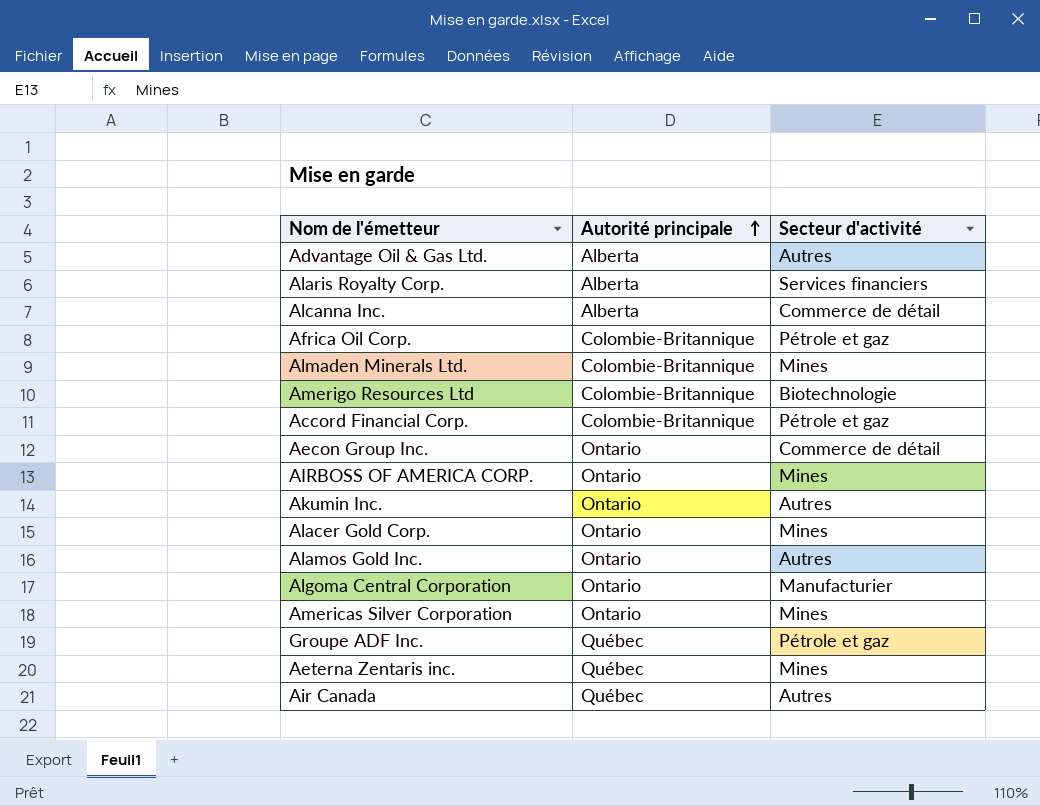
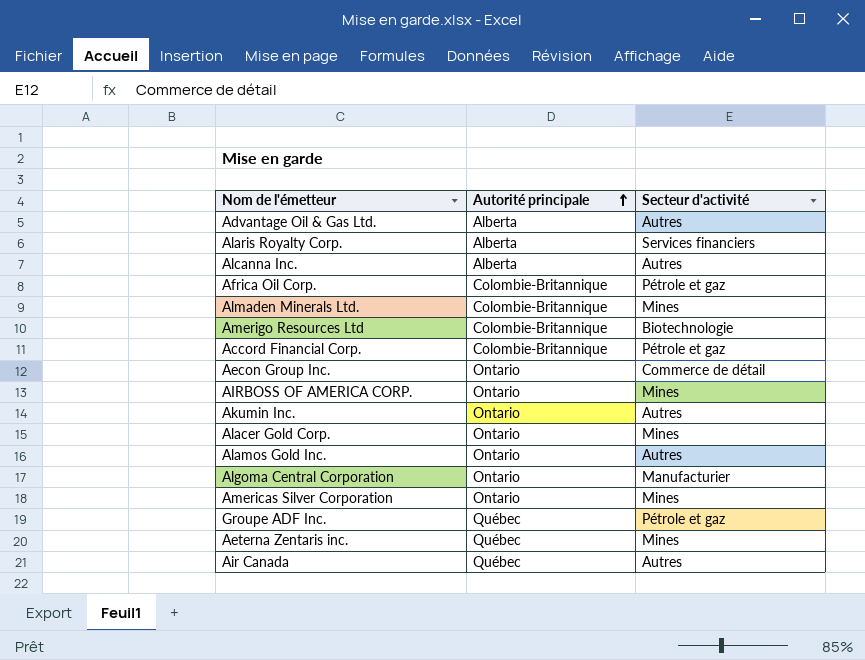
Alcanna Inc. | Secteur d'activité: Commerce de détail -> Autres

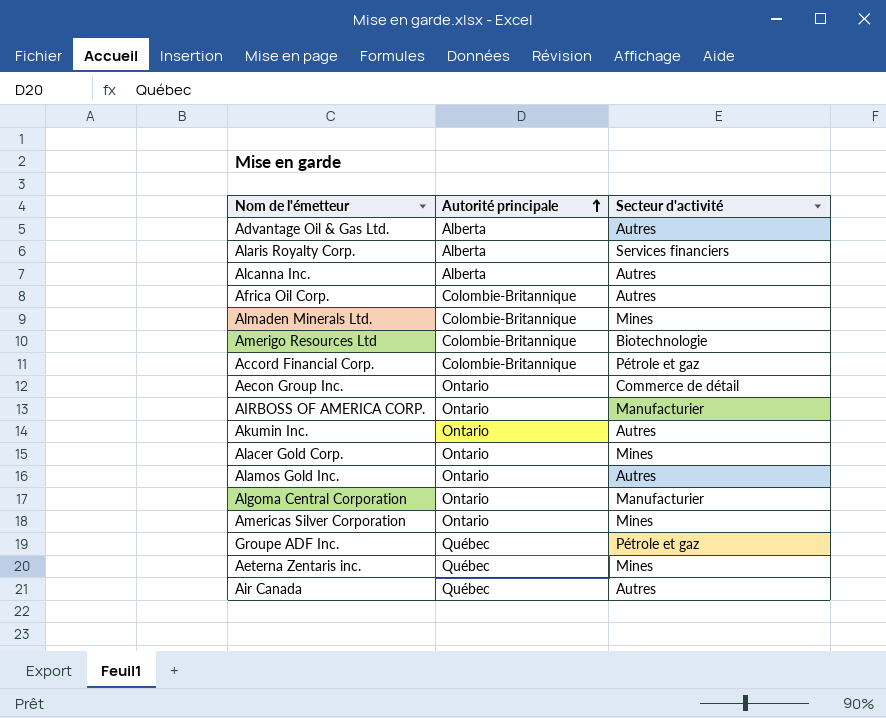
Africa Oil Corp. | Secteur d'activité: Pétrole et gaz -> Autres
AIRBOSS OF AMERICA CORP. | Secteur d'activité: Mines -> Manufacturier

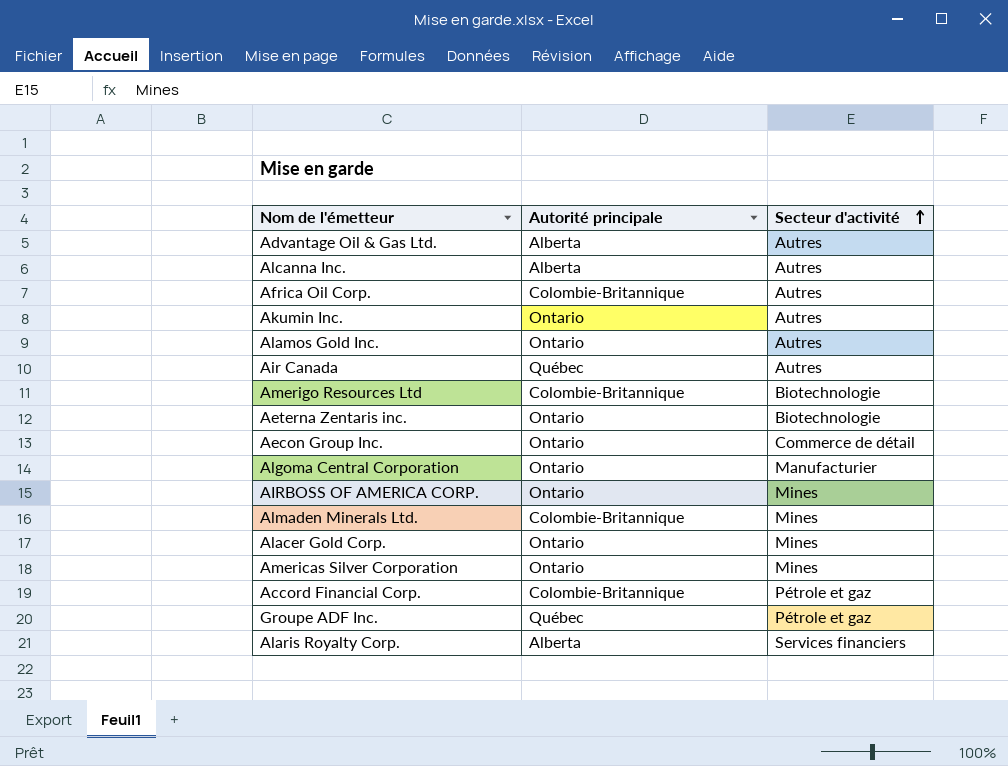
row order: Autorité principale ascending -> Secteur d'activité ascending
Aeterna Zentaris inc. | Autorité principale: Québec -> Ontario
Aeterna Zentaris inc. | Secteur d'activité: Mines -> Biotechnologie
AIRBOSS OF AMERICA CORP. | Secteur d'activité: Manufacturier -> Mines

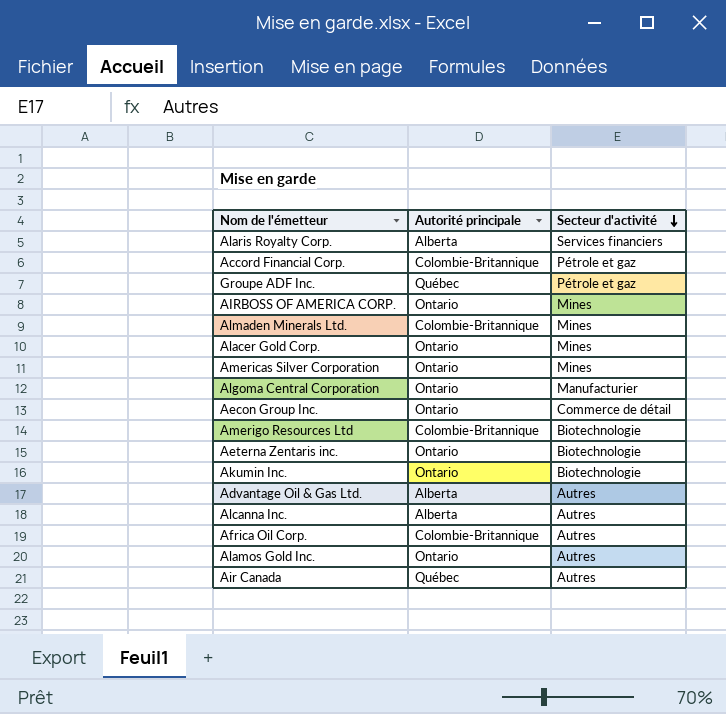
row order: Secteur d'activité ascending -> Secteur d'activité descending
Akumin Inc. | Secteur d'activité: Autres -> Biotechnologie

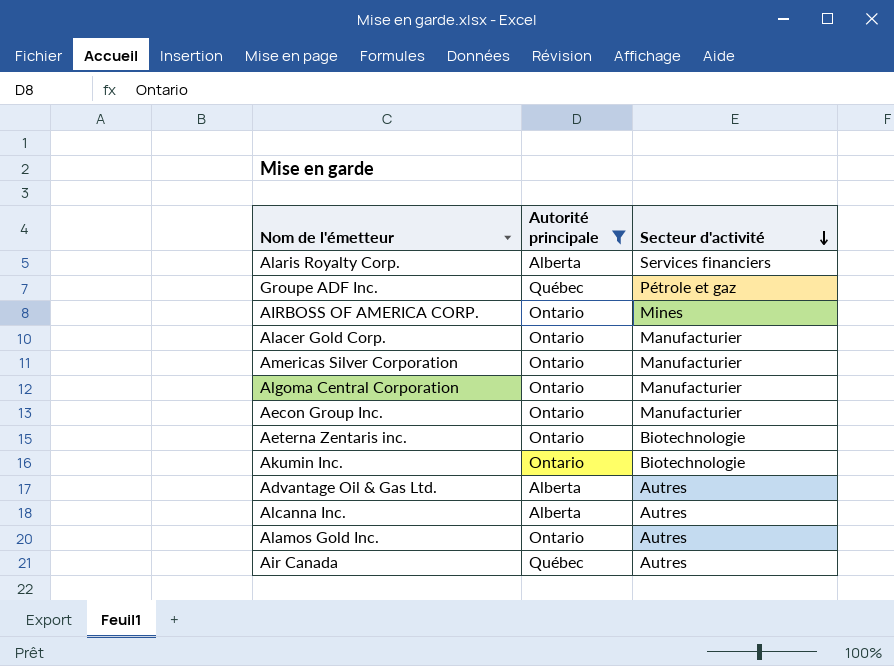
filter: none -> Autorité principale != Colombie-Britannique
Alacer Gold Corp. | Secteur d'activité: Mines -> Manufacturier
Americas Silver Corporation | Secteur d'activité: Mines -> Manufacturier
Aecon Group Inc. | Secteur d'activité: Commerce de détail -> Manufacturier

